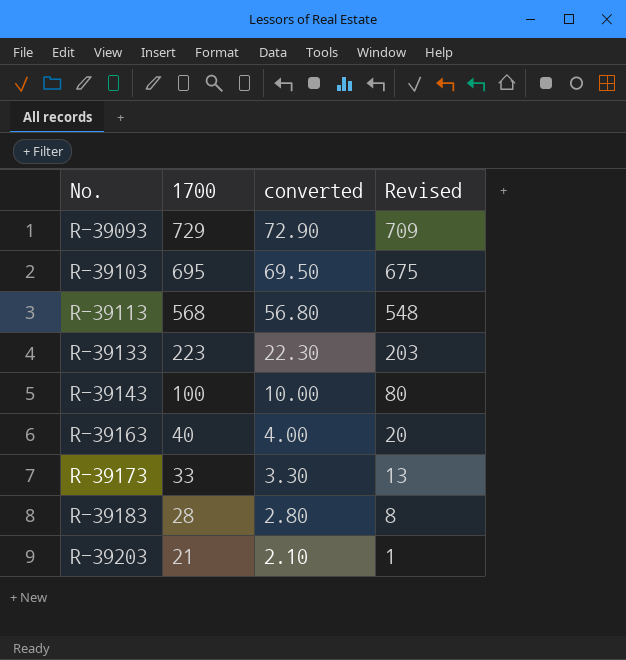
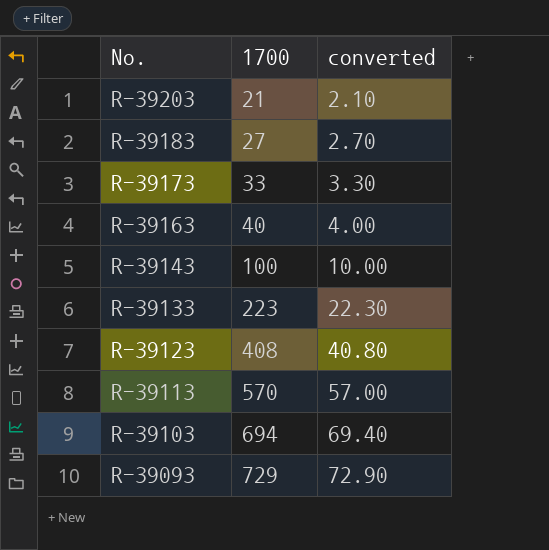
row order: No. ascending -> No. descending
column Revised | formula: [1700] - 20 -> none
R-39183 | 1700: 28 -> 27
R-39183 | converted: 2.80 -> 2.70
row R-39123: none -> 408 | 40.80
R-39113 | 1700: 568 -> 570
R-39113 | converted: 56.80 -> 57.00
R-39103 | 1700: 695 -> 694
R-39103 | converted: 69.50 -> 69.40

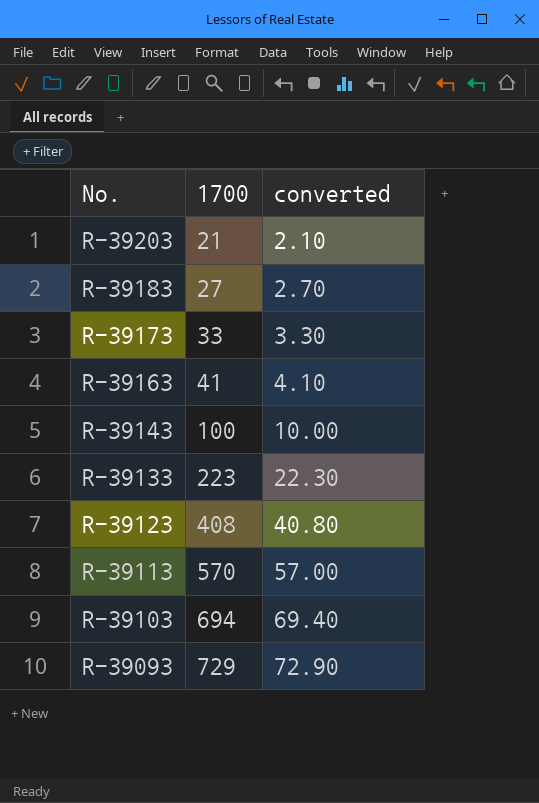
R-39163 | 1700: 40 -> 41
R-39163 | converted: 4.00 -> 4.10

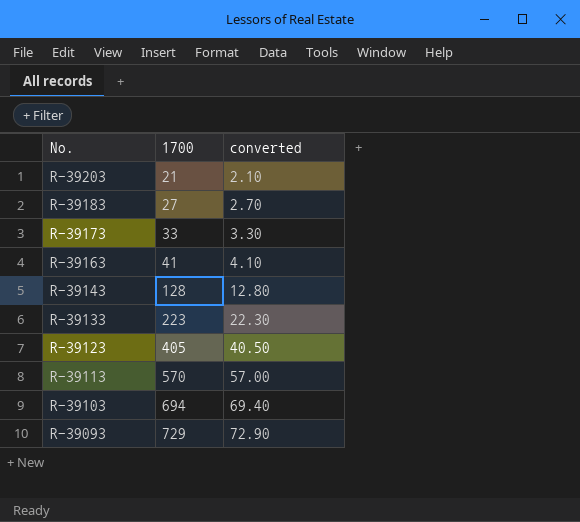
R-39143 | 1700: 100 -> 128
R-39143 | converted: 10.00 -> 12.80
R-39123 | 1700: 408 -> 405
R-39123 | converted: 40.80 -> 40.50

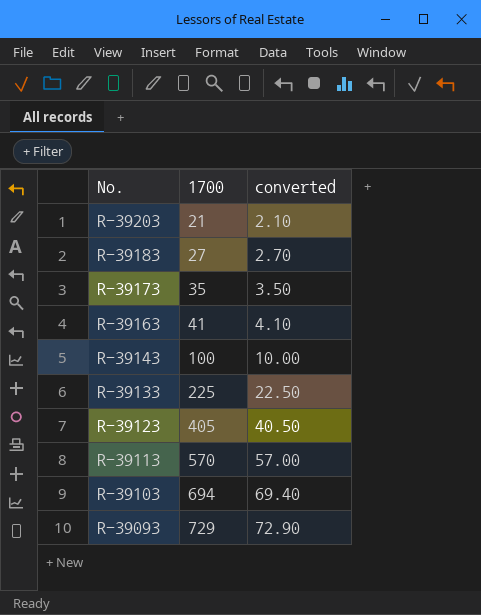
R-39173 | 1700: 33 -> 35
R-39173 | converted: 3.30 -> 3.50
R-39143 | 1700: 128 -> 100
R-39143 | converted: 12.80 -> 10.00
R-39133 | 1700: 223 -> 225
R-39133 | converted: 22.30 -> 22.50

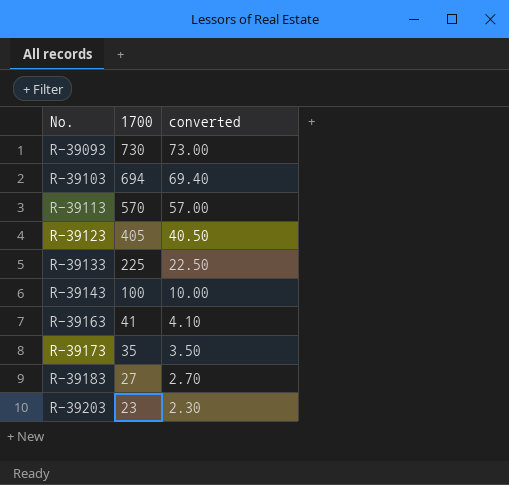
row order: No. descending -> No. ascending
R-39093 | 1700: 729 -> 730
R-39093 | converted: 72.90 -> 73.00
R-39203 | 1700: 21 -> 23
R-39203 | converted: 2.10 -> 2.30

